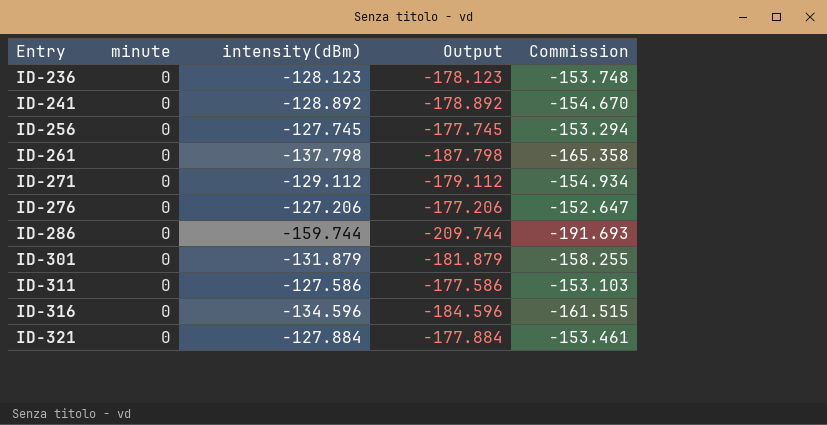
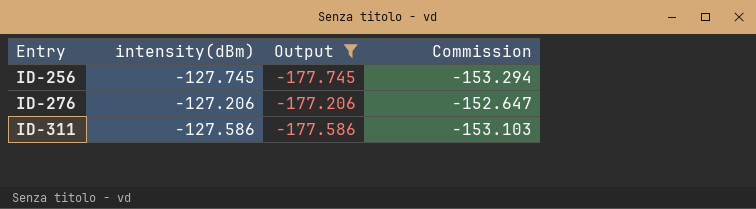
filter: none -> Output >= -177.745
column minute | position: 2 -> none

